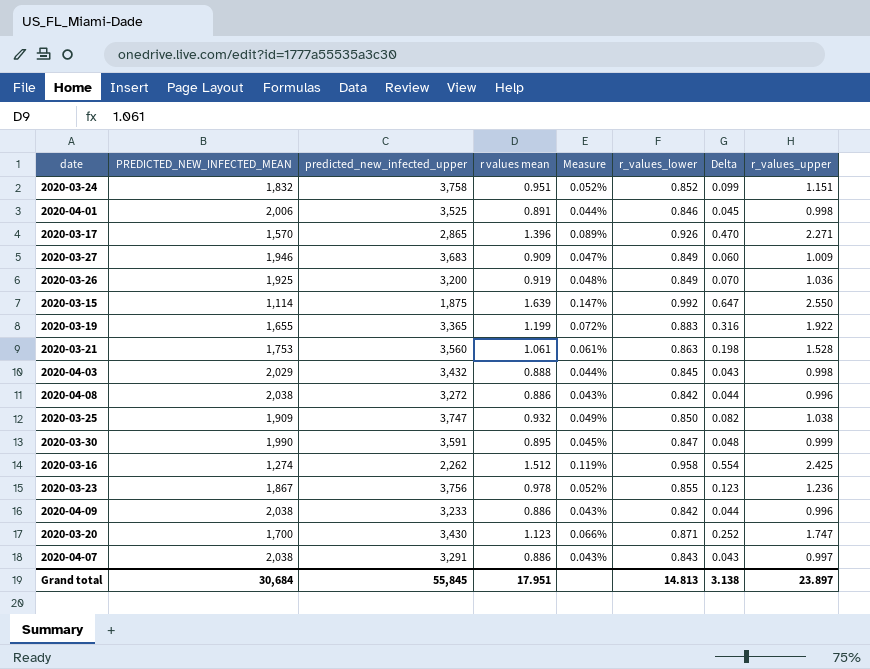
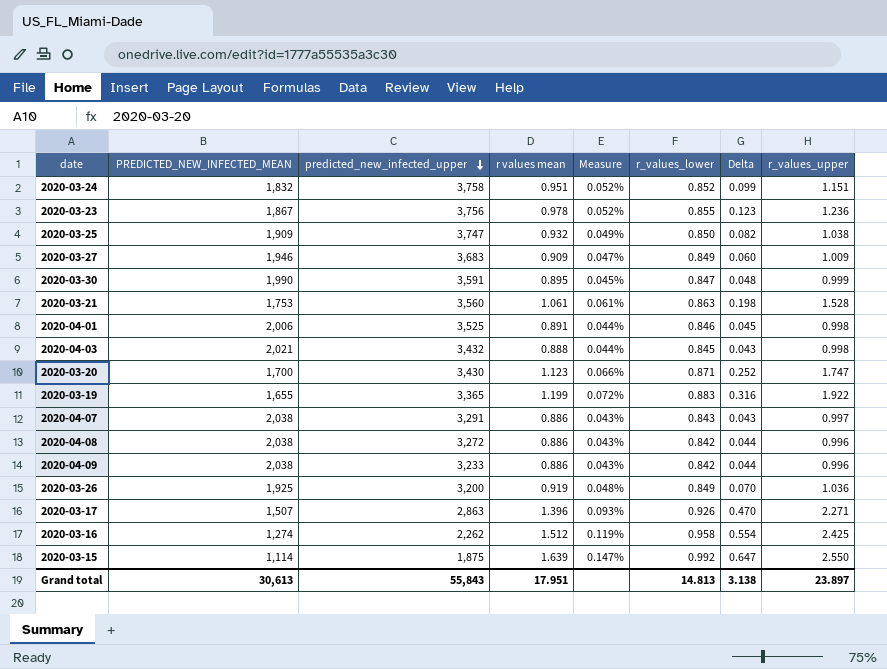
row order: none -> predicted_new_infected_upper descending
2020-04-03 | PREDICTED_NEW_INFECTED_MEAN: 2,029 -> 2,021
2020-03-17 | PREDICTED_NEW_INFECTED_MEAN: 1,570 -> 1,507
2020-03-17 | predicted_new_infected_upper: 2,865 -> 2,863
2020-03-17 | Measure: 0.089% -> 0.093%
Grand total | PREDICTED_NEW_INFECTED_MEAN: 30,684 -> 30,613
Grand total | predicted_new_infected_upper: 55,845 -> 55,843

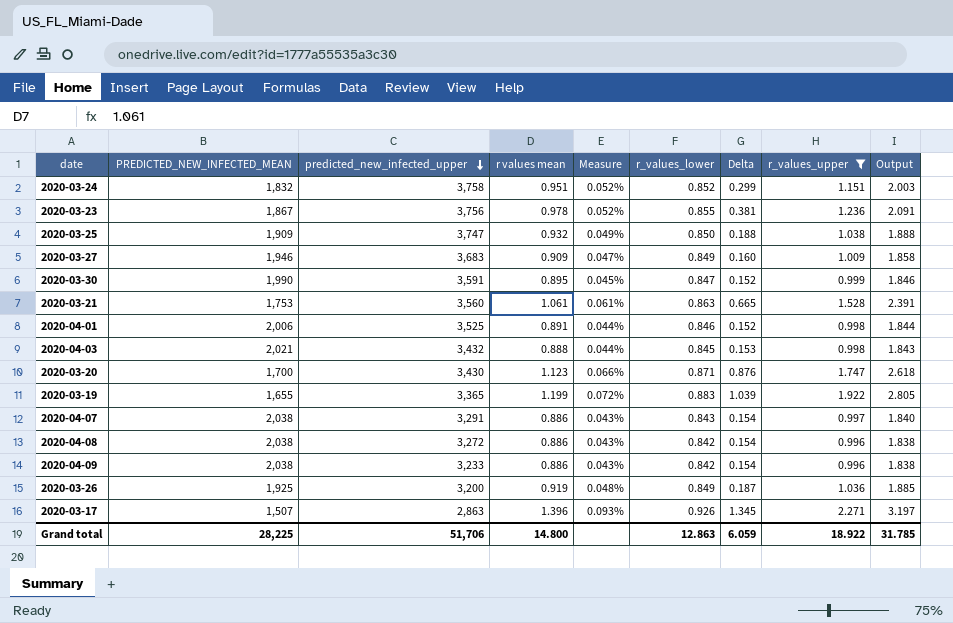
filter: none -> r_values_upper <= 2.271
column Delta | formula: [r values mean] - [r_values_lower] -> [r_values_upper] - [r_values_lower]
column Output | formula: none -> [r_values_lower] + [r_values_upper]
Grand total | PREDICTED_NEW_INFECTED_MEAN: 30,613 -> 28,225
Grand total | predicted_new_infected_upper: 55,843 -> 51,706
Grand total | r values mean: 17.951 -> 14.800
Grand total | r_values_lower: 14.813 -> 12.863
Grand total | Delta: 3.138 -> 6.059
Grand total | r_values_upper: 23.897 -> 18.922

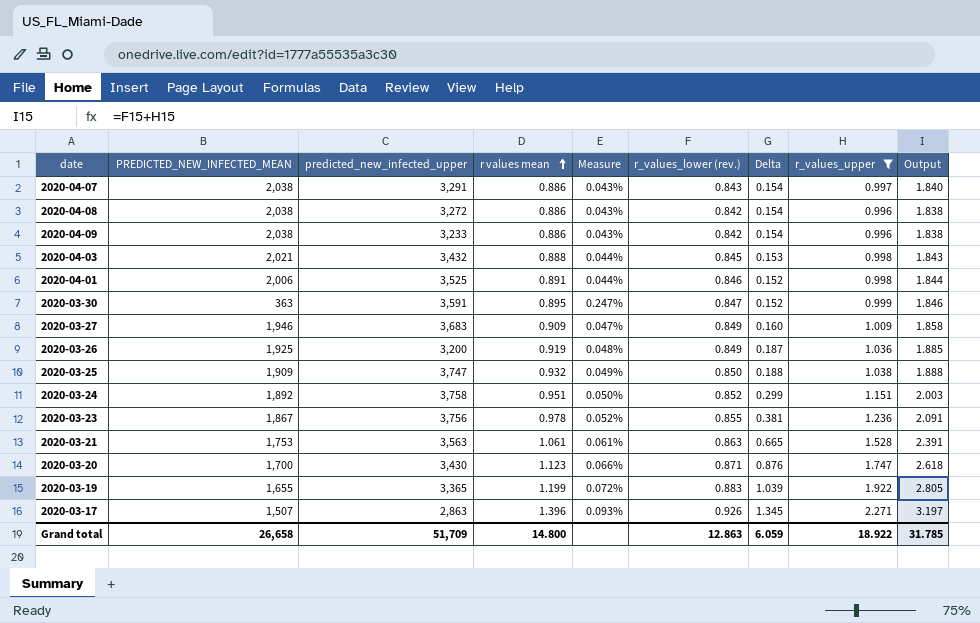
row order: predicted_new_infected_upper descending -> r values mean ascending
column name: r_values_lower -> r_values_lower (rev.)
2020-03-30 | PREDICTED_NEW_INFECTED_MEAN: 1,990 -> 363
2020-03-30 | Measure: 0.045% -> 0.247%
2020-03-24 | PREDICTED_NEW_INFECTED_MEAN: 1,832 -> 1,892
2020-03-24 | Measure: 0.052% -> 0.050%
2020-03-21 | predicted_new_infected_upper: 3,560 -> 3,563
Grand total | PREDICTED_NEW_INFECTED_MEAN: 28,225 -> 26,658
Grand total | predicted_new_infected_upper: 51,706 -> 51,709

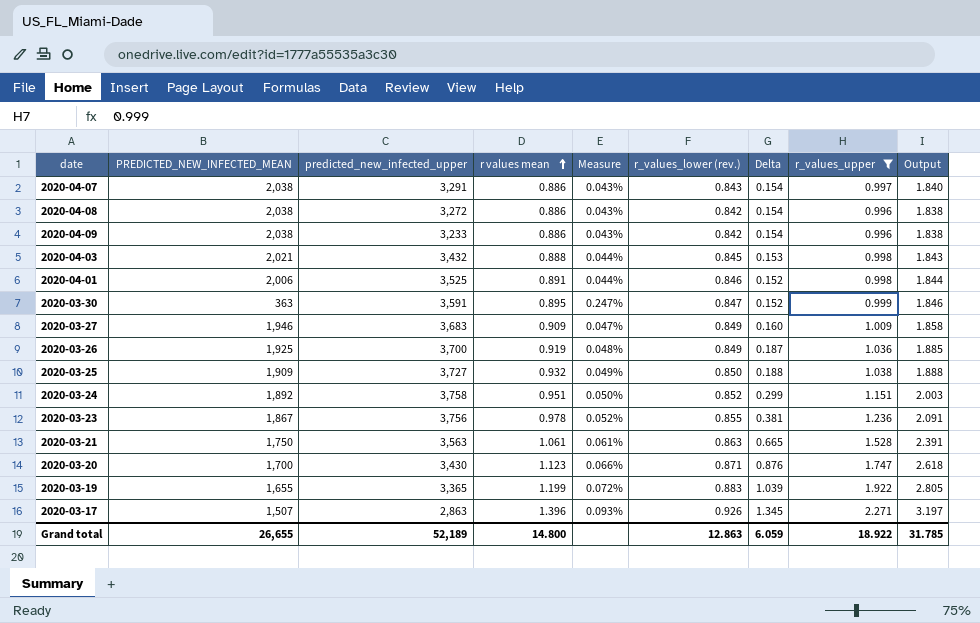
2020-03-26 | predicted_new_infected_upper: 3,200 -> 3,700
2020-03-25 | predicted_new_infected_upper: 3,747 -> 3,727
2020-03-21 | PREDICTED_NEW_INFECTED_MEAN: 1,753 -> 1,750
Grand total | PREDICTED_NEW_INFECTED_MEAN: 26,658 -> 26,655
Grand total | predicted_new_infected_upper: 51,709 -> 52,189

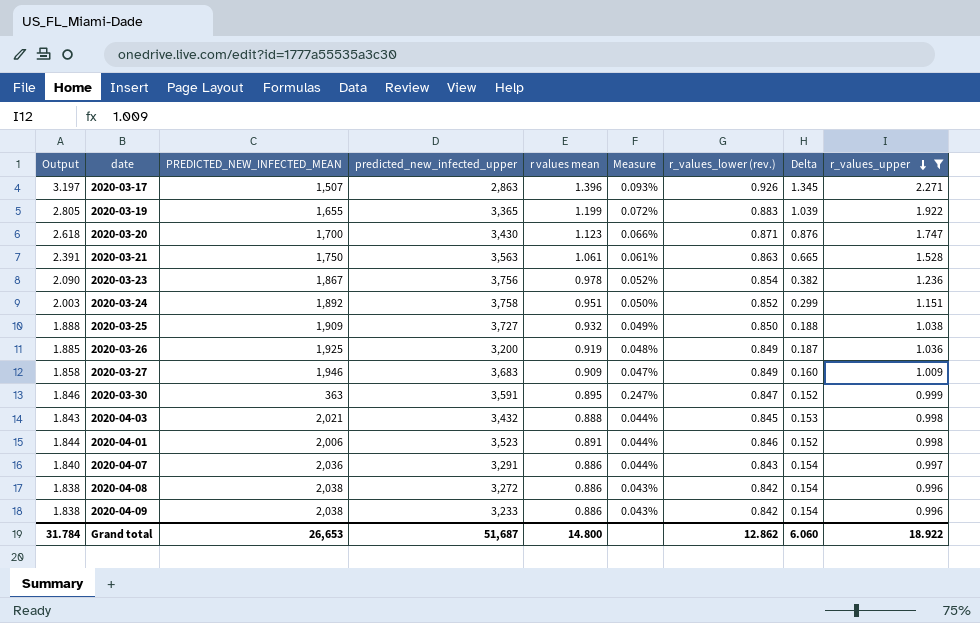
row order: r values mean ascending -> r_values_upper descending
column Output | position: 9 -> 1
2020-03-23 | Output: 2.091 -> 2.090
2020-03-23 | r_values_lower (rev.): 0.855 -> 0.854
2020-03-23 | Delta: 0.381 -> 0.382
2020-03-26 | predicted_new_infected_upper: 3,700 -> 3,200
2020-04-01 | predicted_new_infected_upper: 3,525 -> 3,523
2020-04-07 | PREDICTED_NEW_INFECTED_MEAN: 2,038 -> 2,036
2020-04-07 | Measure: 0.043% -> 0.044%
Grand total | Output: 31.785 -> 31.784
Grand total | PREDICTED_NEW_INFECTED_MEAN: 26,655 -> 26,653
Grand total | predicted_new_infected_upper: 52,189 -> 51,687
Grand total | r_values_lower (rev.): 12.863 -> 12.862
Grand total | Delta: 6.059 -> 6.060

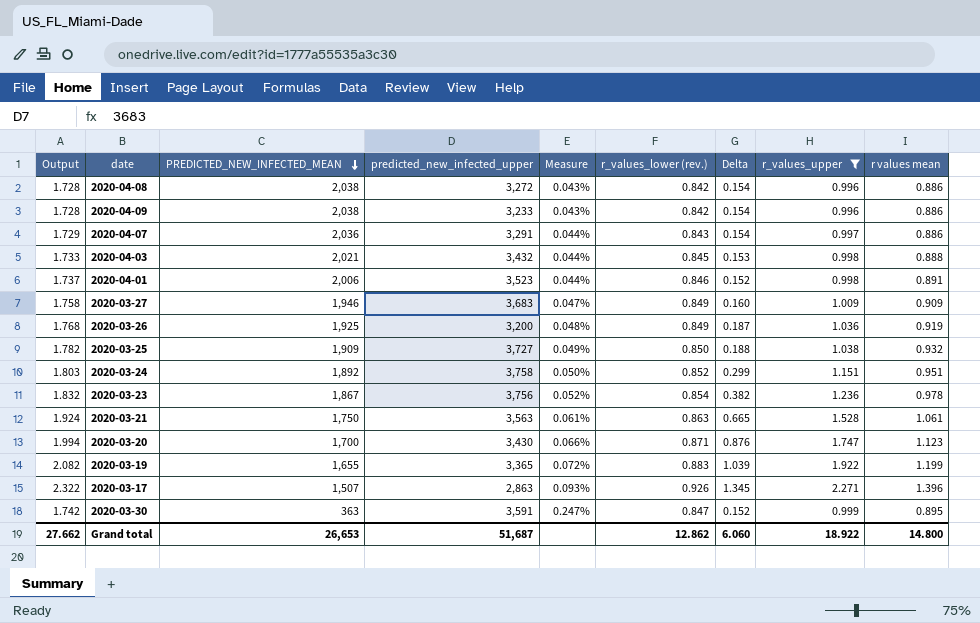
row order: r_values_upper descending -> PREDICTED_NEW_INFECTED_MEAN descending
column Output | formula: [r_values_lower (rev.)] + [r_values_upper] -> [r_values_lower (rev.)] + [r values mean]
column r values mean | position: 5 -> 9
Grand total | Output: 31.784 -> 27.662

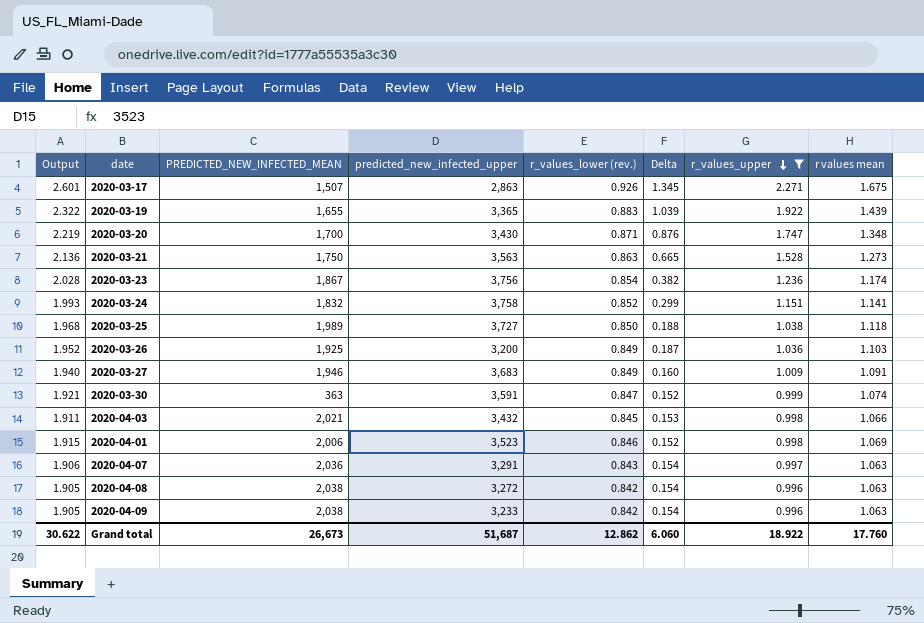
row order: PREDICTED_NEW_INFECTED_MEAN descending -> r_values_upper descending
column Measure | formula: [r values mean] / [PREDICTED_NEW_INFECTED_MEAN] -> none
2020-03-17 | Output: 2.322 -> 2.601
2020-03-17 | r values mean: 1.396 -> 1.675
2020-03-19 | Output: 2.082 -> 2.322
2020-03-19 | r values mean: 1.199 -> 1.439
2020-03-20 | Output: 1.994 -> 2.219
2020-03-20 | r values mean: 1.123 -> 1.348
2020-03-21 | Output: 1.924 -> 2.136
2020-03-21 | r values mean: 1.061 -> 1.273
2020-03-23 | Output: 1.832 -> 2.028
2020-03-23 | r values mean: 0.978 -> 1.174
2020-03-24 | Output: 1.803 -> 1.993
2020-03-24 | PREDICTED_NEW_INFECTED_MEAN: 1,892 -> 1,832
2020-03-24 | r values mean: 0.951 -> 1.141
2020-03-25 | Output: 1.782 -> 1.968
2020-03-25 | PREDICTED_NEW_INFECTED_MEAN: 1,909 -> 1,989
2020-03-25 | r values mean: 0.932 -> 1.118
2020-03-26 | Output: 1.768 -> 1.952
2020-03-26 | r values mean: 0.919 -> 1.103
2020-03-27 | Output: 1.758 -> 1.940
2020-03-27 | r values mean: 0.909 -> 1.091
2020-03-30 | Output: 1.742 -> 1.921
2020-03-30 | r values mean: 0.895 -> 1.074
2020-04-03 | Output: 1.733 -> 1.911
2020-04-03 | r values mean: 0.888 -> 1.066
2020-04-01 | Output: 1.737 -> 1.915
2020-04-01 | r values mean: 0.891 -> 1.069
2020-04-07 | Output: 1.729 -> 1.906
2020-04-07 | r values mean: 0.886 -> 1.063
2020-04-08 | Output: 1.728 -> 1.905
2020-04-08 | r values mean: 0.886 -> 1.063
2020-04-09 | Output: 1.728 -> 1.905
2020-04-09 | r values mean: 0.886 -> 1.063
Grand total | Output: 27.662 -> 30.622
Grand total | PREDICTED_NEW_INFECTED_MEAN: 26,653 -> 26,673
Grand total | r values mean: 14.800 -> 17.760

